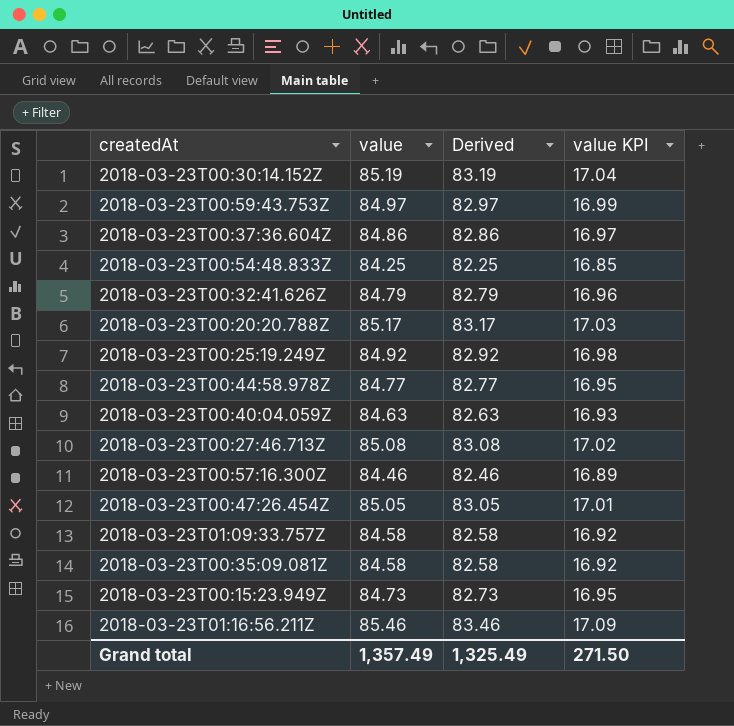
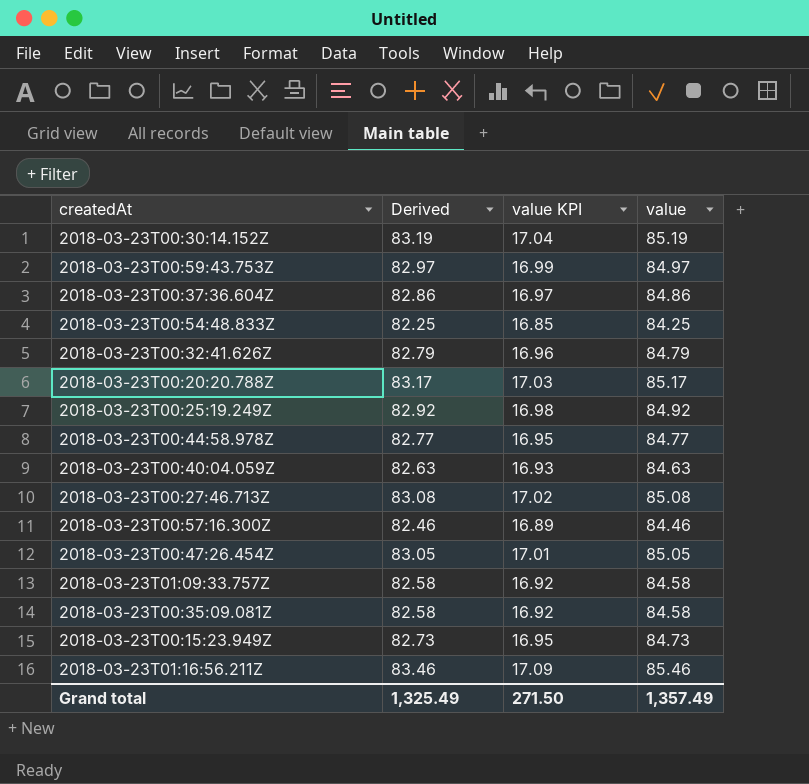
column value | position: 2 -> 4

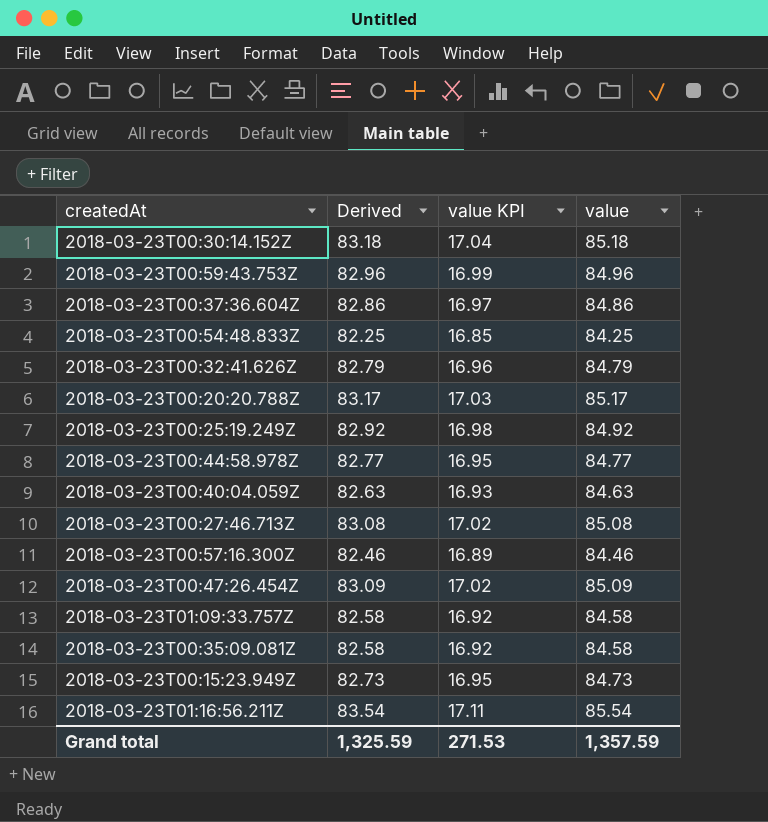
2018-03-23T00:30:14.152Z | Derived: 83.19 -> 83.18
2018-03-23T00:30:14.152Z | value: 85.19 -> 85.18
2018-03-23T00:59:43.753Z | Derived: 82.97 -> 82.96
2018-03-23T00:59:43.753Z | value: 84.97 -> 84.96
2018-03-23T00:47:26.454Z | Derived: 83.05 -> 83.09
2018-03-23T00:47:26.454Z | value KPI: 17.01 -> 17.02
2018-03-23T00:47:26.454Z | value: 85.05 -> 85.09
2018-03-23T01:16:56.211Z | Derived: 83.46 -> 83.54
2018-03-23T01:16:56.211Z | value KPI: 17.09 -> 17.11
2018-03-23T01:16:56.211Z | value: 85.46 -> 85.54
Grand total | Derived: 1,325.49 -> 1,325.59
Grand total | value KPI: 271.50 -> 271.53
Grand total | value: 1,357.49 -> 1,357.59

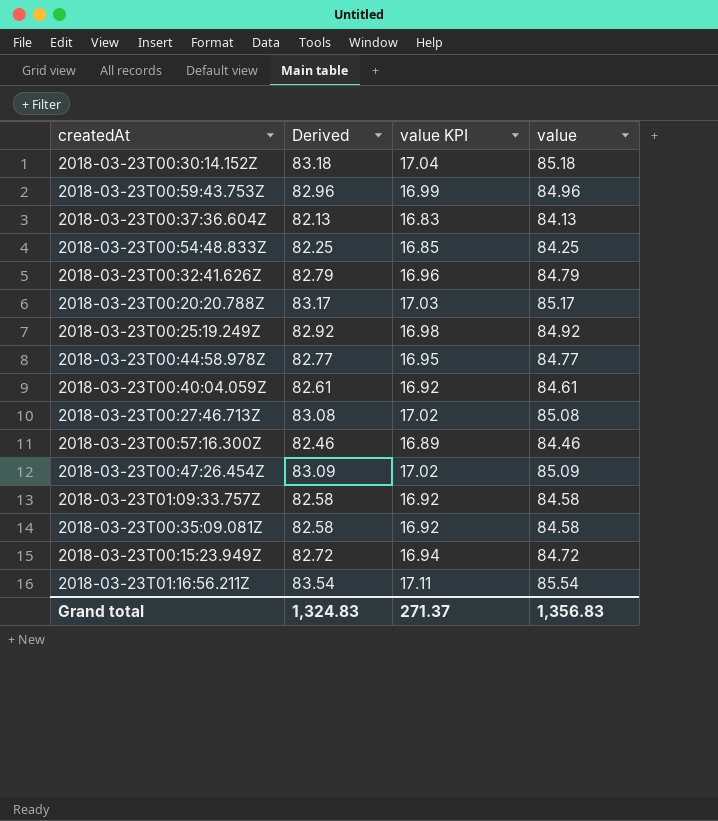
2018-03-23T00:37:36.604Z | Derived: 82.86 -> 82.13
2018-03-23T00:37:36.604Z | value KPI: 16.97 -> 16.83
2018-03-23T00:37:36.604Z | value: 84.86 -> 84.13
2018-03-23T00:40:04.059Z | Derived: 82.63 -> 82.61
2018-03-23T00:40:04.059Z | value KPI: 16.93 -> 16.92
2018-03-23T00:40:04.059Z | value: 84.63 -> 84.61
2018-03-23T00:15:23.949Z | Derived: 82.73 -> 82.72
2018-03-23T00:15:23.949Z | value KPI: 16.95 -> 16.94
2018-03-23T00:15:23.949Z | value: 84.73 -> 84.72
Grand total | Derived: 1,325.59 -> 1,324.83
Grand total | value KPI: 271.53 -> 271.37
Grand total | value: 1,357.59 -> 1,356.83

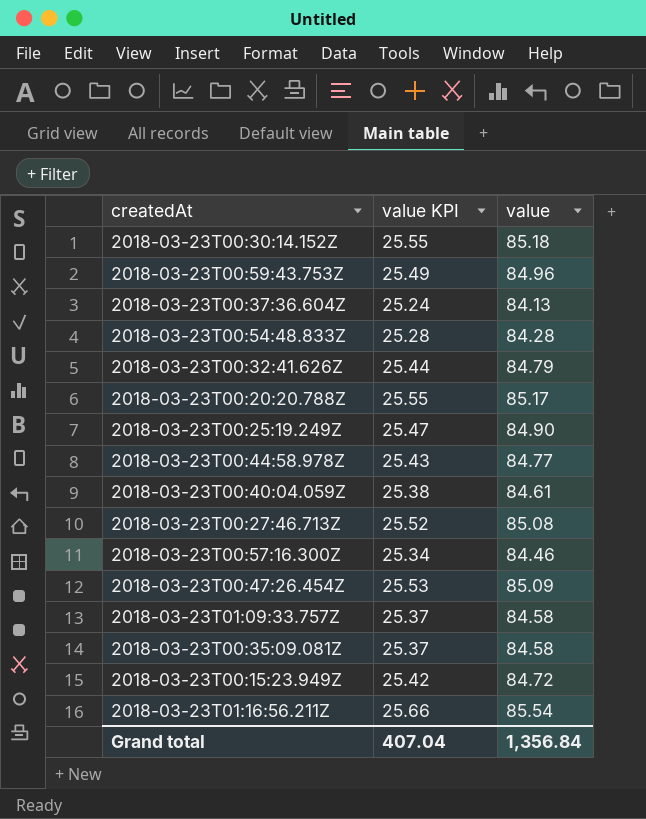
column Derived | formula: [value] - 2 -> none
column value KPI | formula: [value] * 0.2 -> [value] * 0.3
2018-03-23T00:54:48.833Z | value: 84.25 -> 84.28
2018-03-23T00:25:19.249Z | value: 84.92 -> 84.90
Grand total | value KPI: 271.37 -> 407.04
Grand total | value: 1,356.83 -> 1,356.84

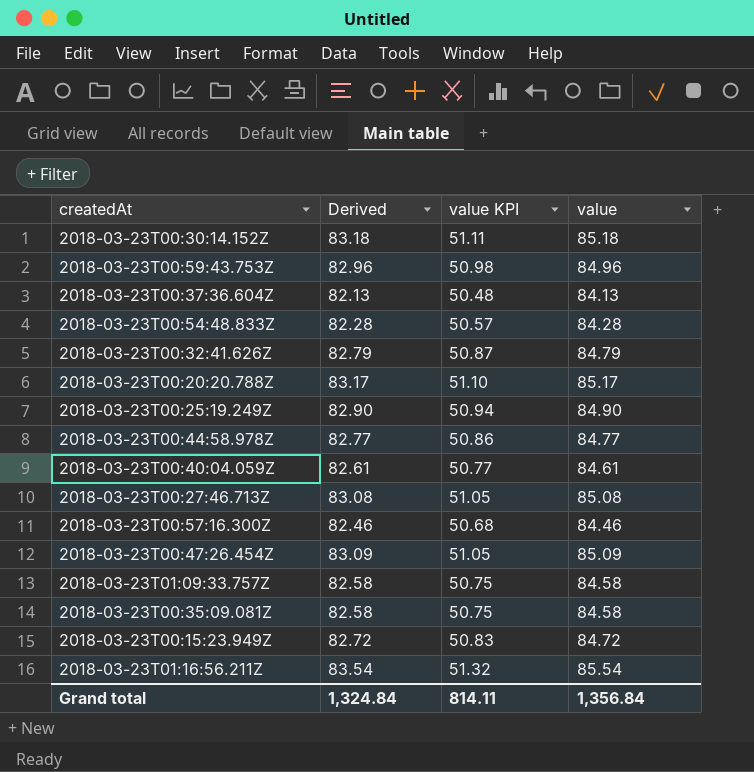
column Derived | formula: none -> [value] - 2
column value KPI | formula: [value] * 0.3 -> [value] * 0.6
Grand total | value KPI: 407.04 -> 814.11

